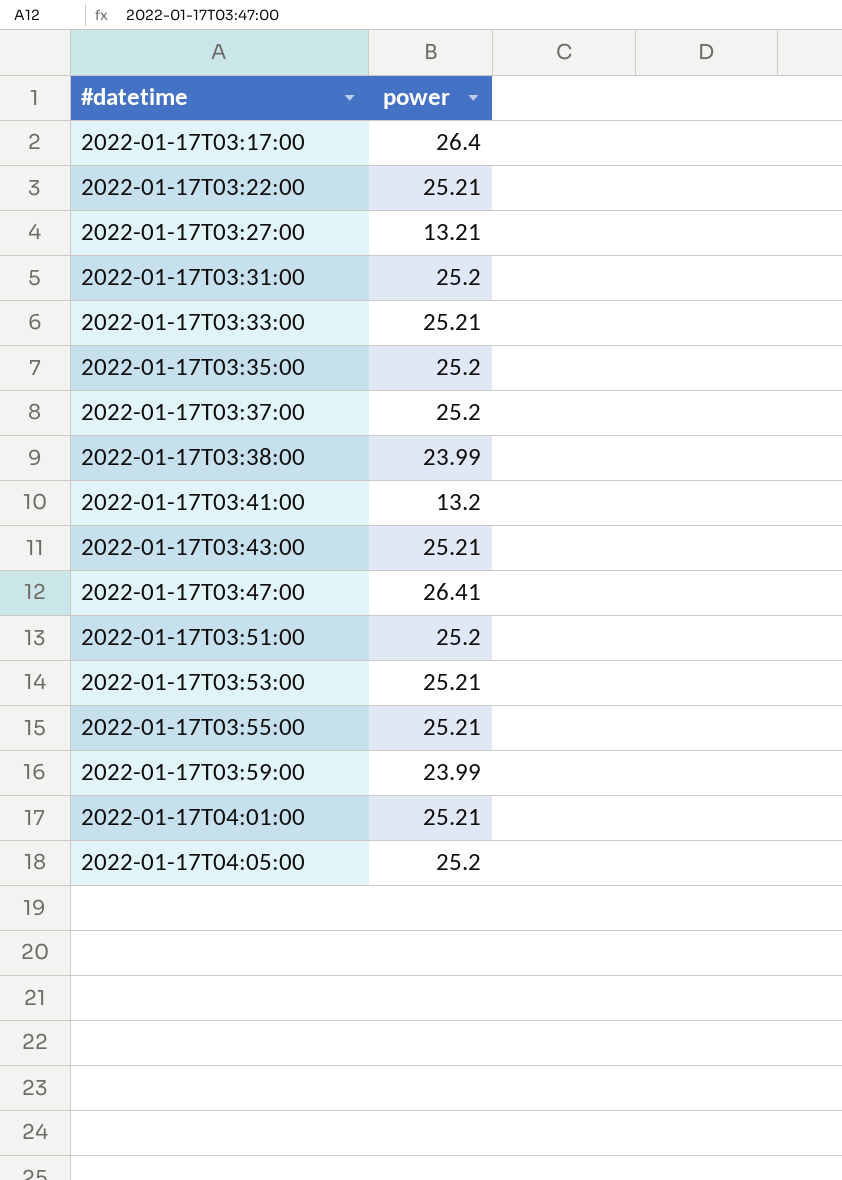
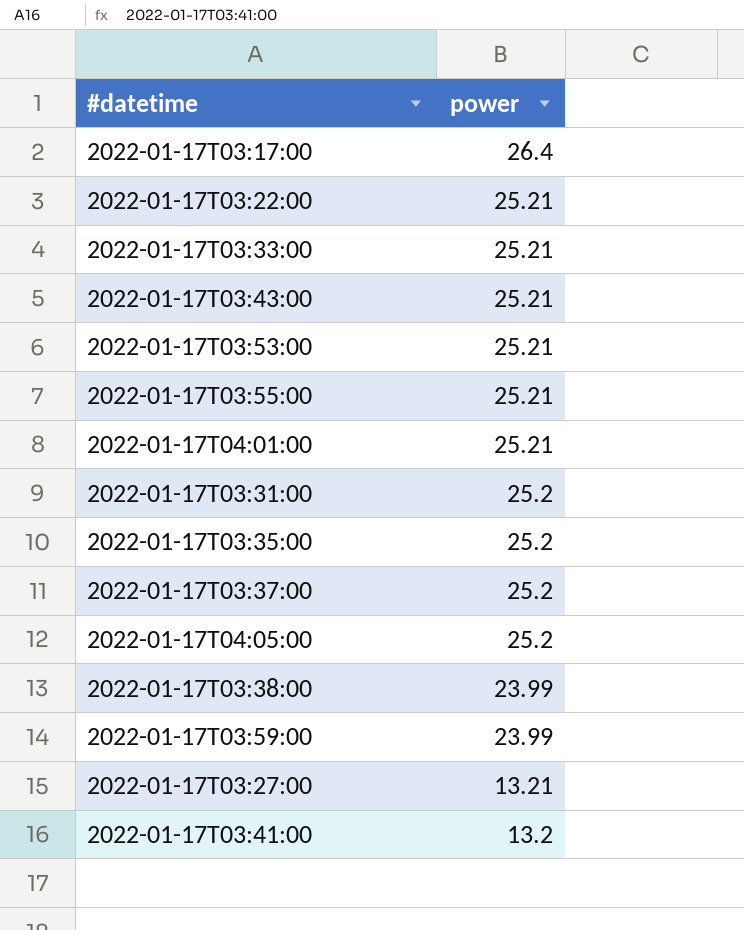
row order: #datetime ascending -> power descending
row 2022-01-17T03:47:00: 26.41 -> none
row 2022-01-17T03:51:00: 25.2 -> none

